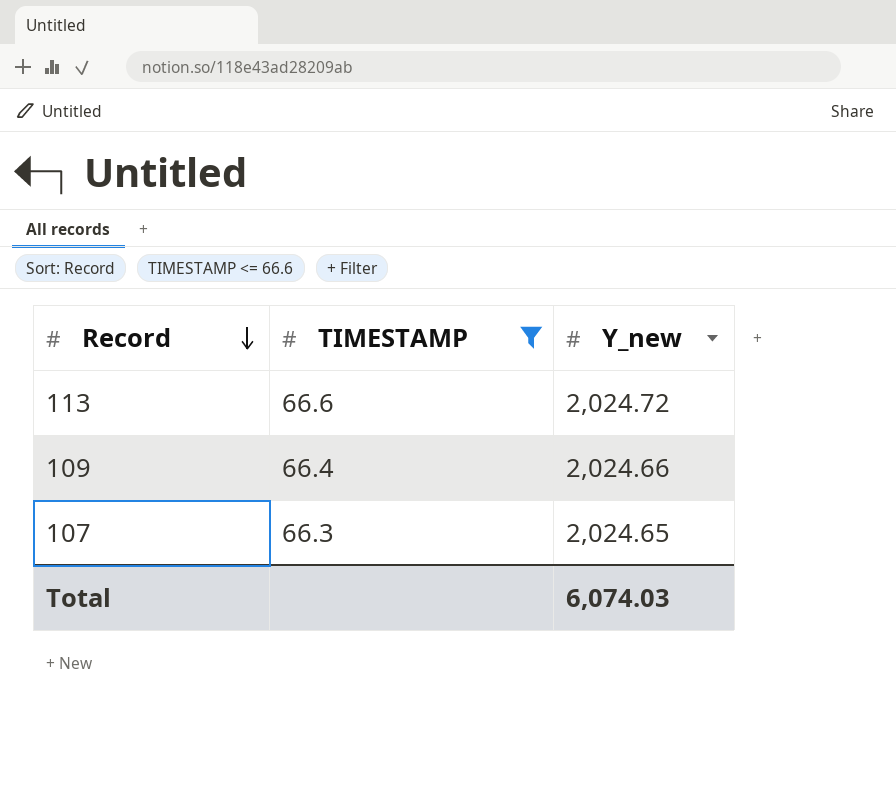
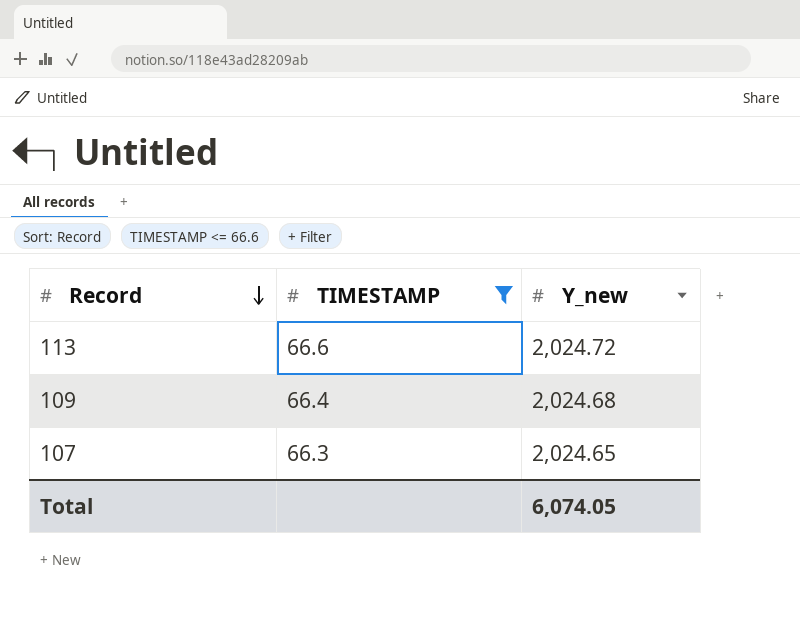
109 | Y_new: 2,024.66 -> 2,024.68
Total | Y_new: 6,074.03 -> 6,074.05

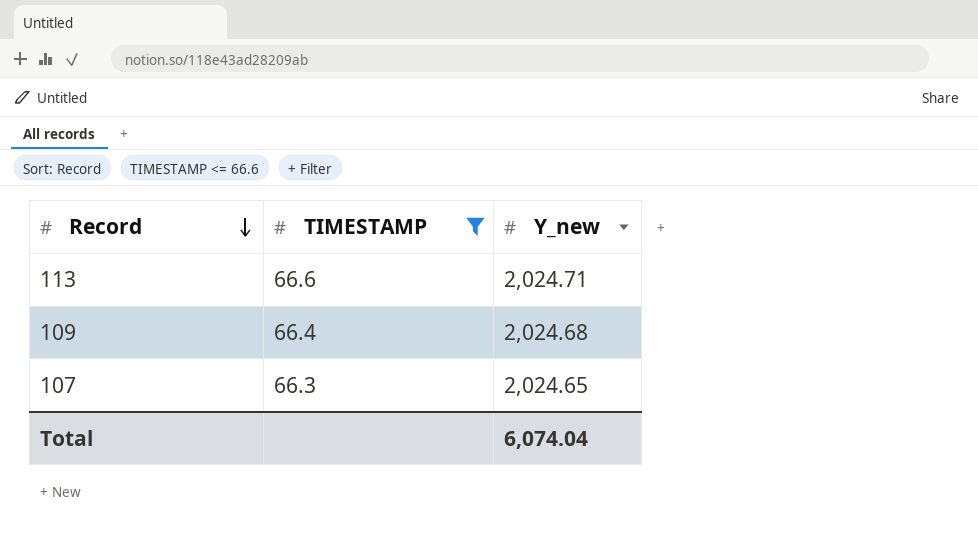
113 | Y_new: 2,024.72 -> 2,024.71
Total | Y_new: 6,074.05 -> 6,074.04

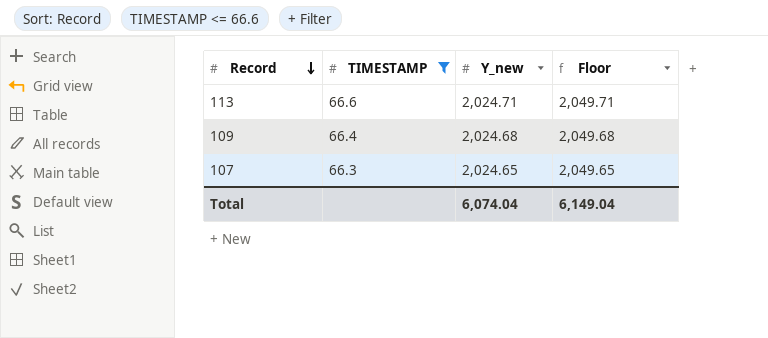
column Floor | formula: none -> [Y_new] + 25

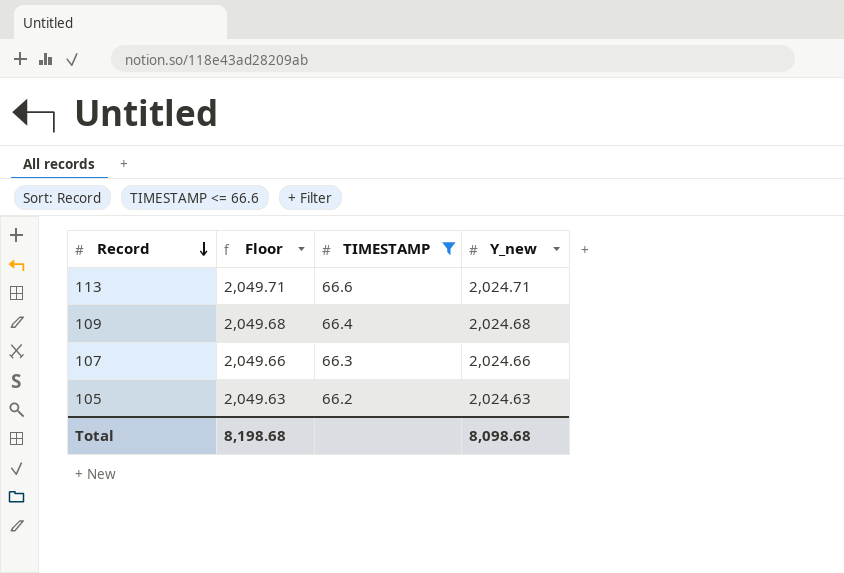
column Floor | position: 4 -> 2
107 | Floor: 2,049.65 -> 2,049.66
107 | Y_new: 2,024.65 -> 2,024.66
row 105: none -> 2,049.63 | 66.2 | 2,024.63
Total | Floor: 6,149.04 -> 8,198.68
Total | Y_new: 6,074.04 -> 8,098.68

